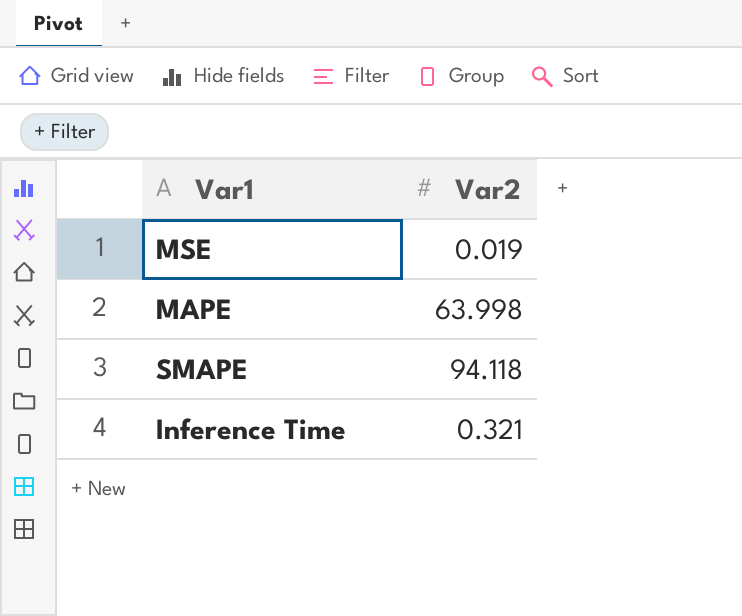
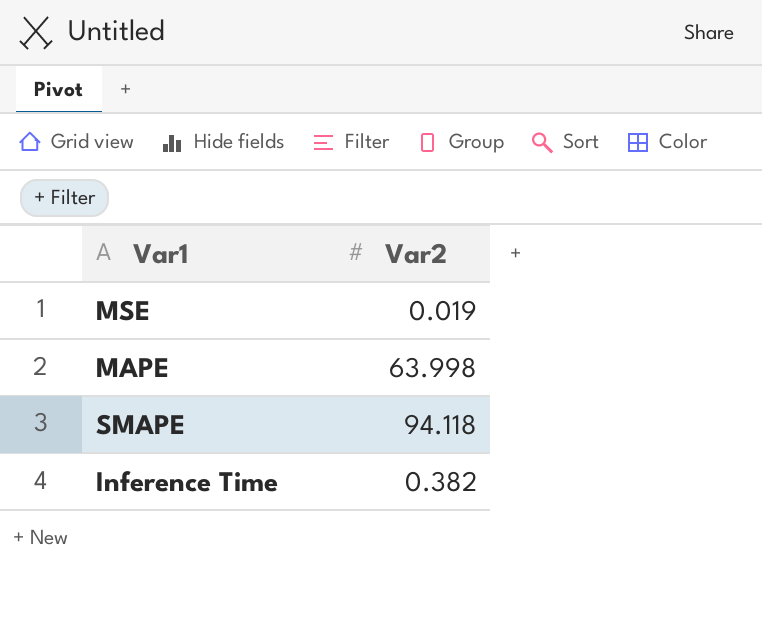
Inference Time | Var2: 0.321 -> 0.382

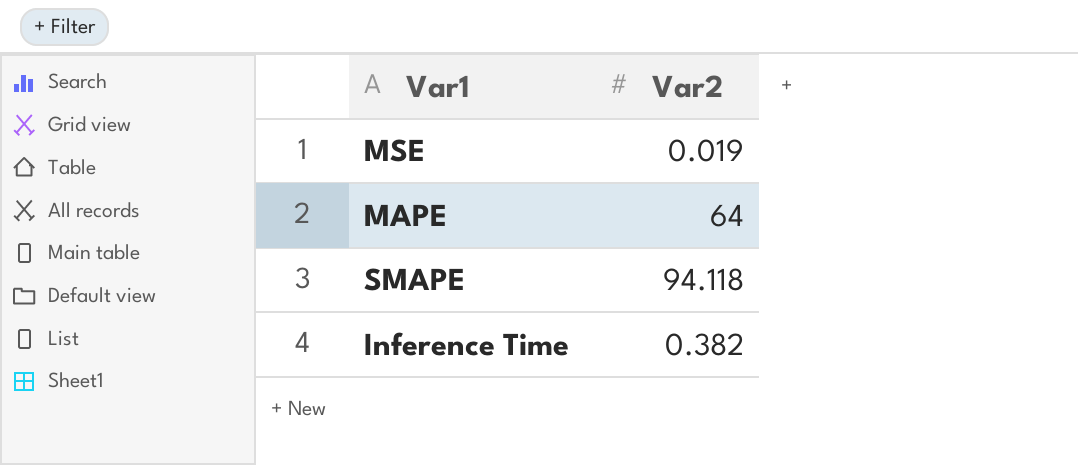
MAPE | Var2: 63.998 -> 64

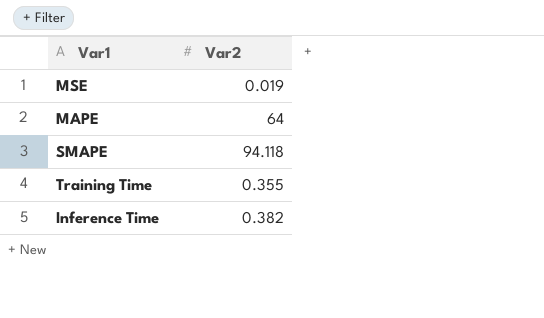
row Training Time: none -> 0.355

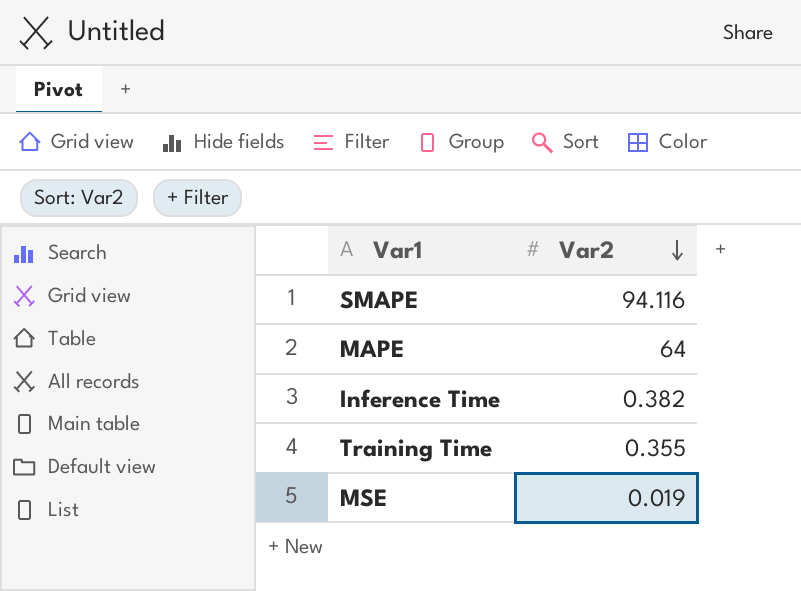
row order: none -> Var2 descending
SMAPE | Var2: 94.118 -> 94.116

